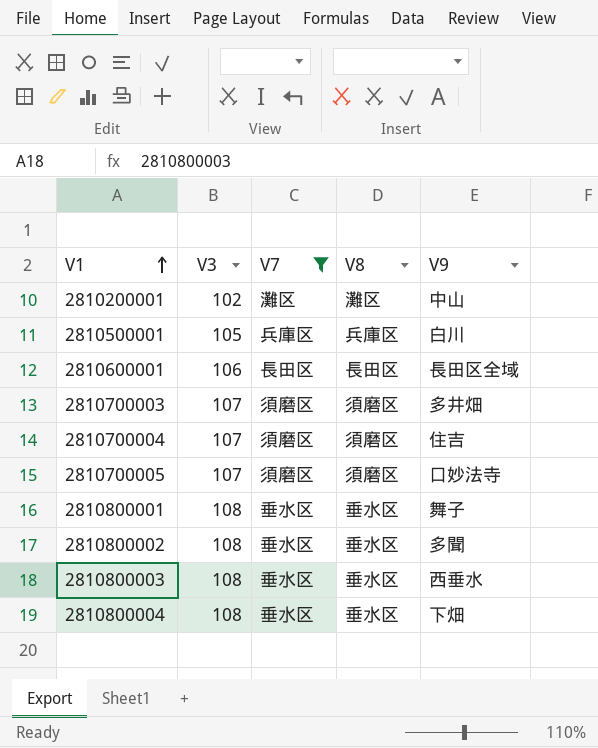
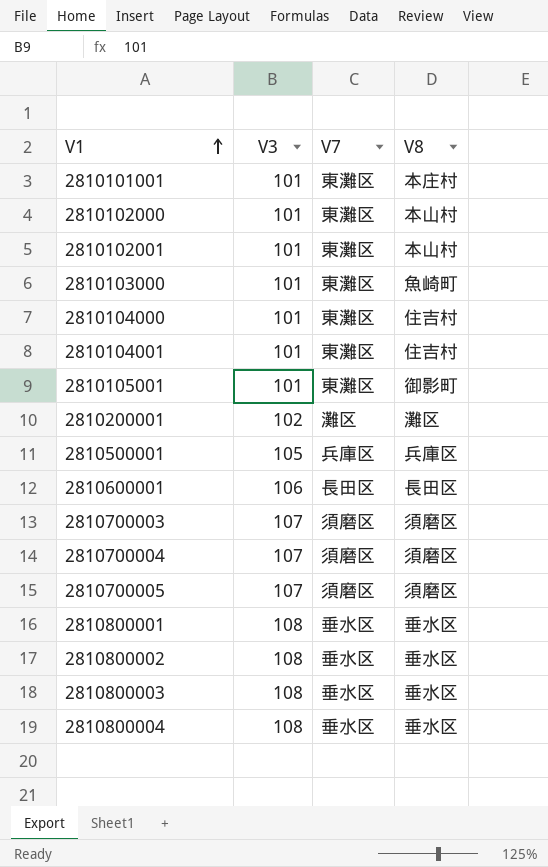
filter: V7 != 東灘区 -> none
column V9 | position: 5 -> none

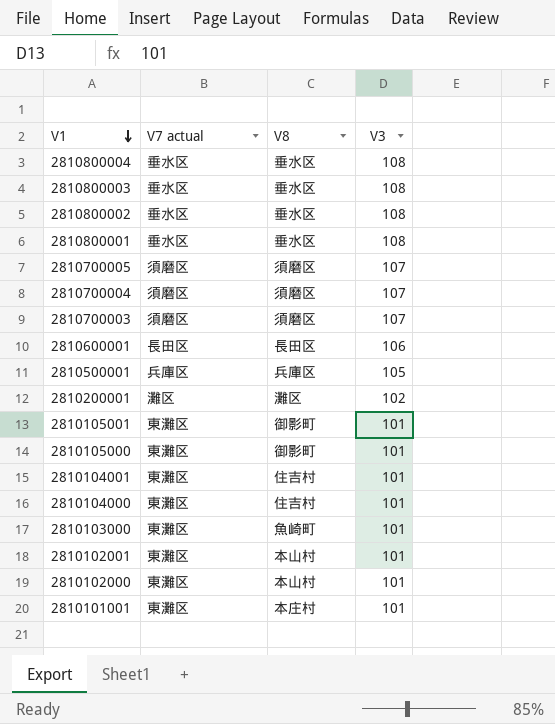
row order: V1 ascending -> V1 descending
column name: V7 -> V7 actual
column V3 | position: 2 -> 4
row 2810105000: none -> 東灘区 | 御影町 | 101

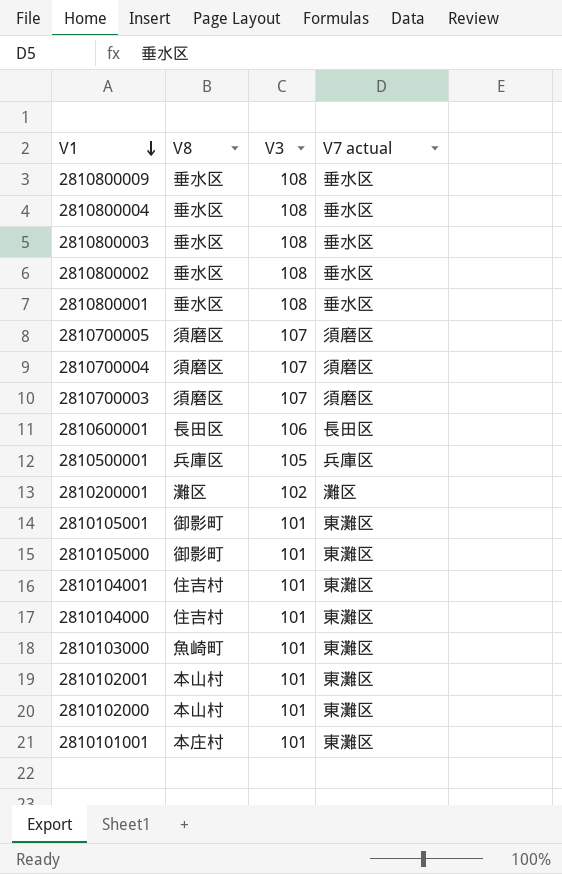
column V7 actual | position: 2 -> 4
row 2810800009: none -> 垂水区 | 108 | 垂水区

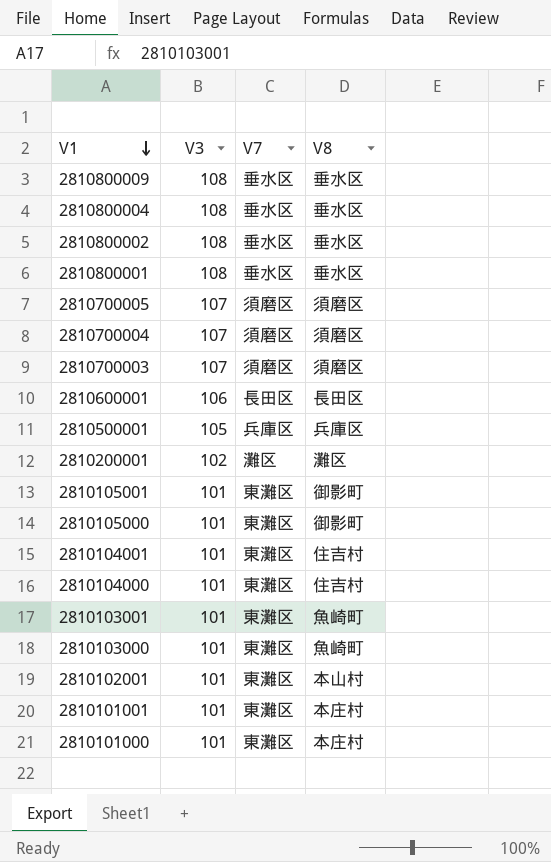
column name: V7 actual -> V7
column V8 | position: 2 -> 4
row 2810800003: 垂水区 | 108 | 垂水区 -> none
row 2810102000: 本山村 | 101 | 東灘区 -> none
row 2810103001: none -> 101 | 東灘区 | 魚崎町
row 2810101000: none -> 101 | 東灘区 | 本庄村

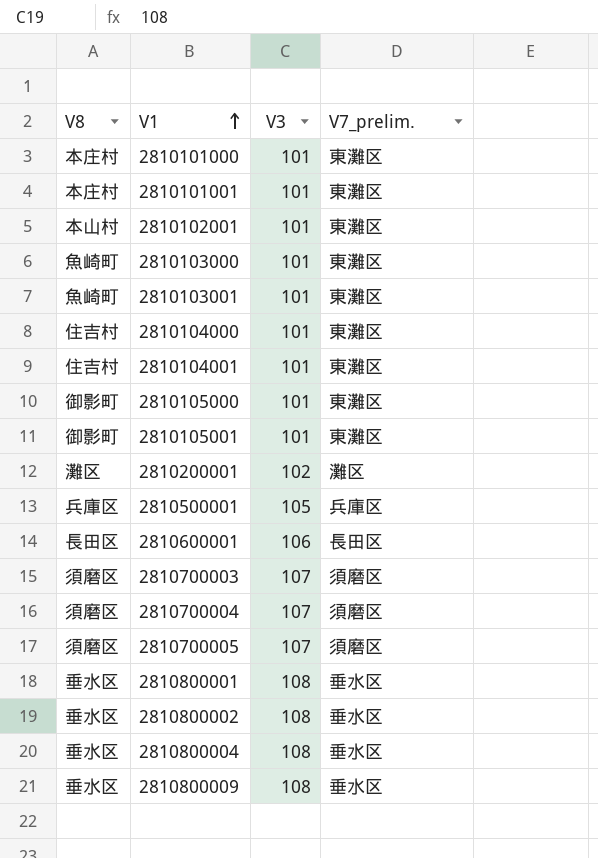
row order: V1 descending -> V1 ascending
column V8 | position: 4 -> 1
column name: V7 -> V7_prelim.

